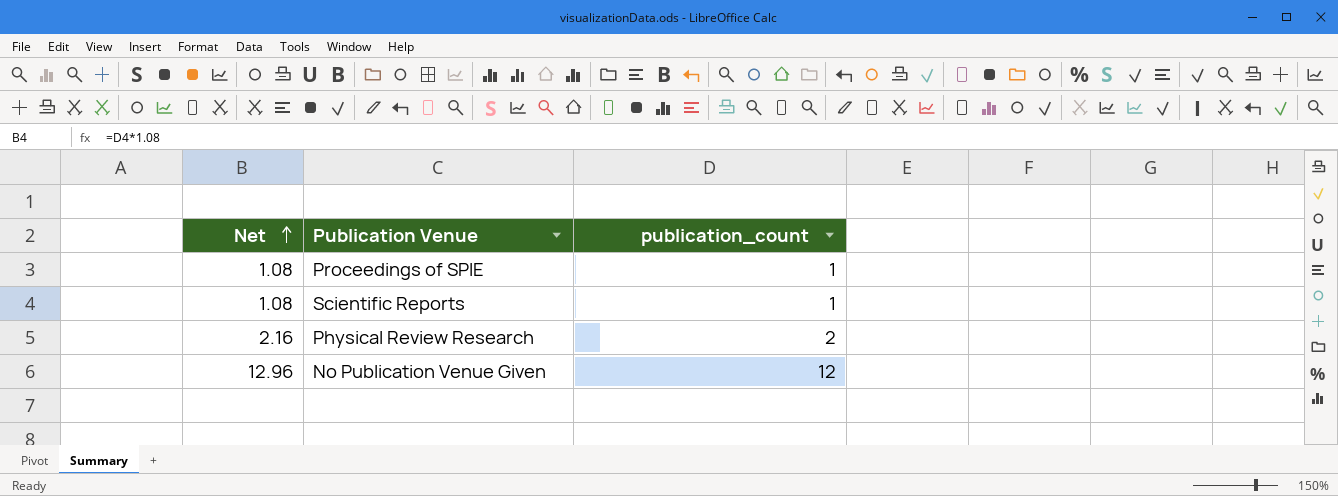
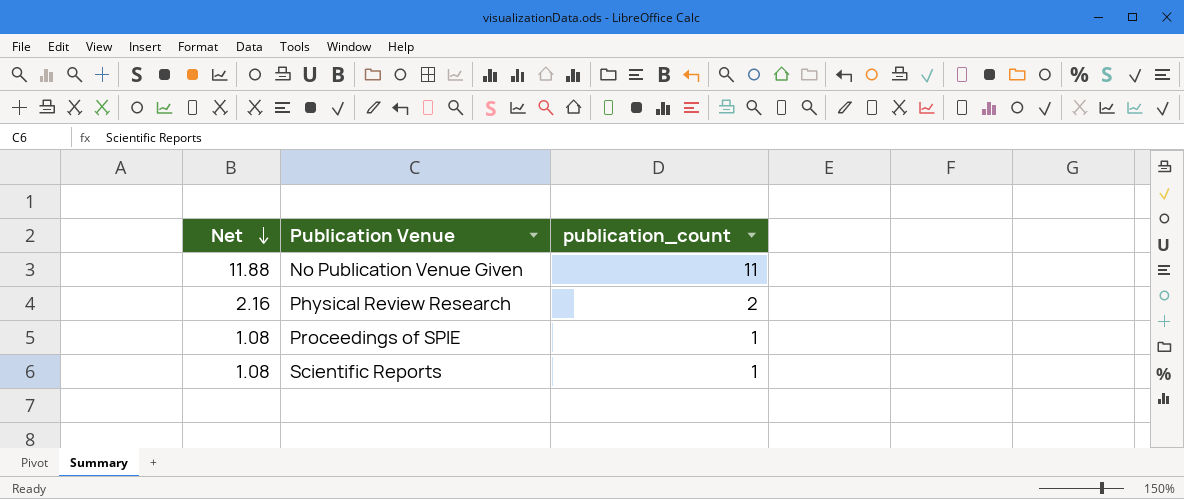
row order: Net ascending -> Net descending
No Publication Venue Given | Net: 12.96 -> 11.88
No Publication Venue Given | publication_count: 12 -> 11

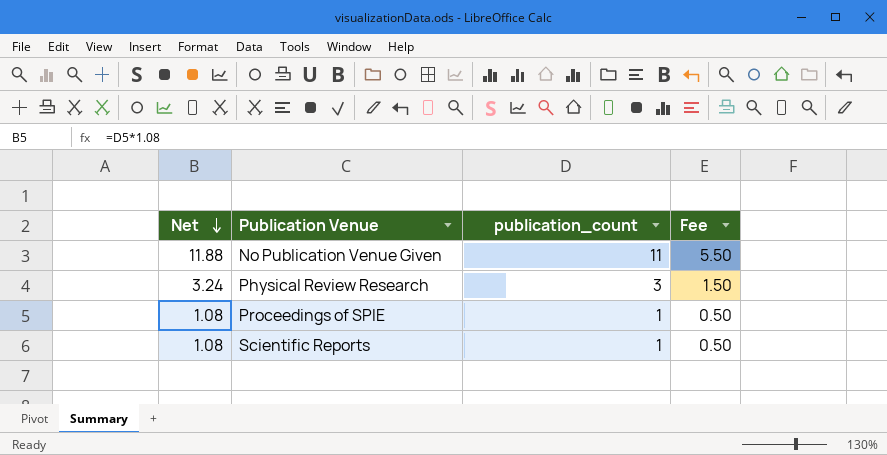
column Fee | formula: none -> [publication_count] * 0.5
Physical Review Research | Net: 2.16 -> 3.24
Physical Review Research | publication_count: 2 -> 3

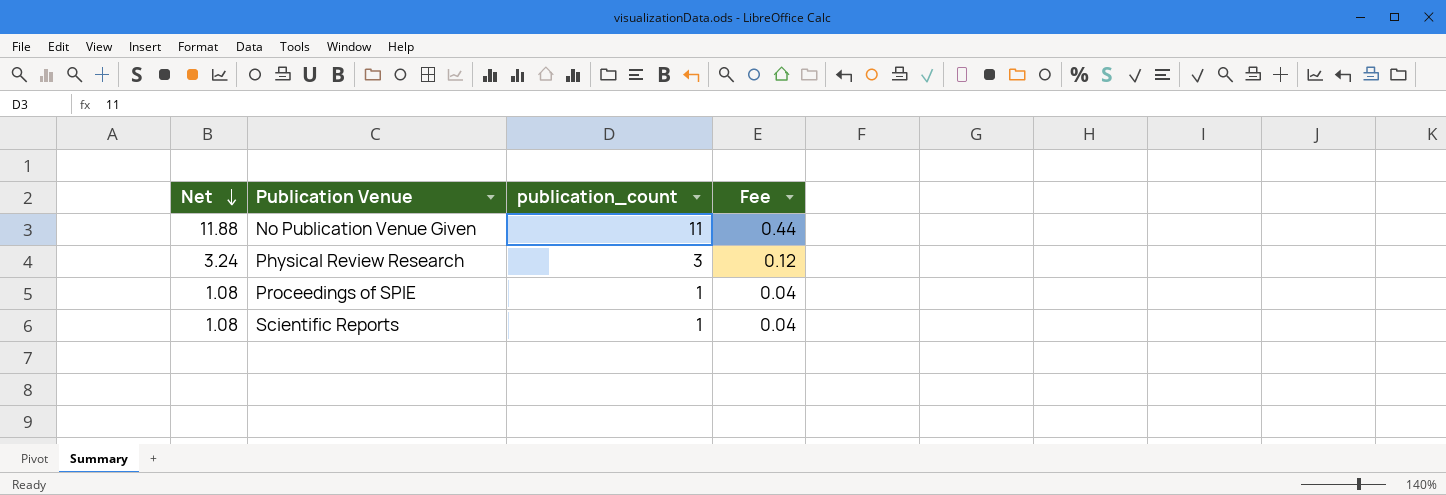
column Fee | formula: [publication_count] * 0.5 -> [publication_count] * 0.04

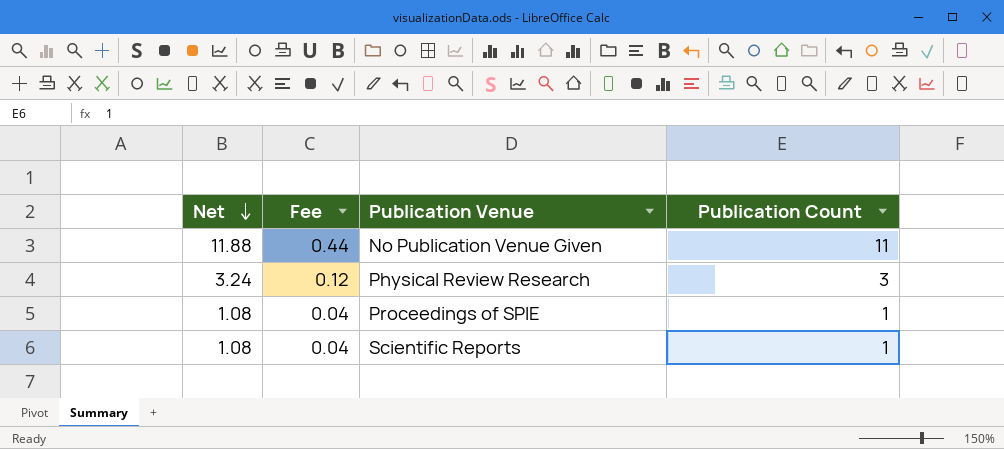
column Fee | position: 4 -> 2
column name: publication_count -> Publication Count

